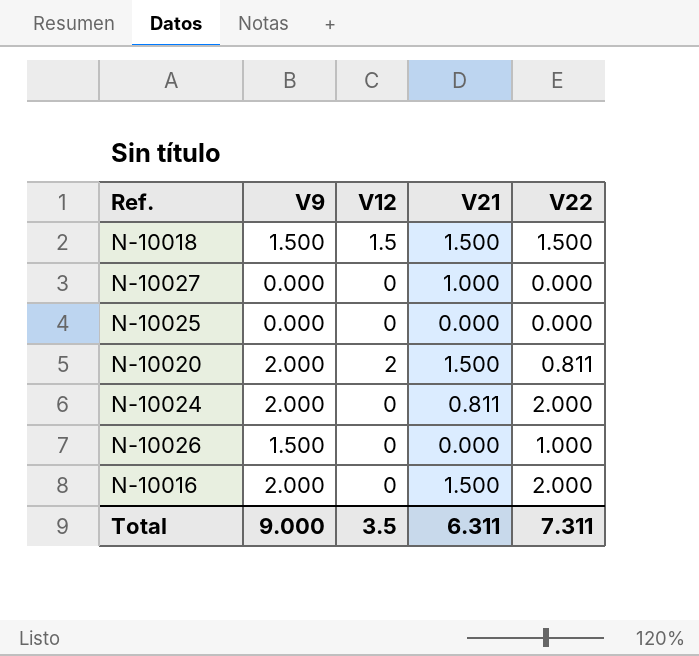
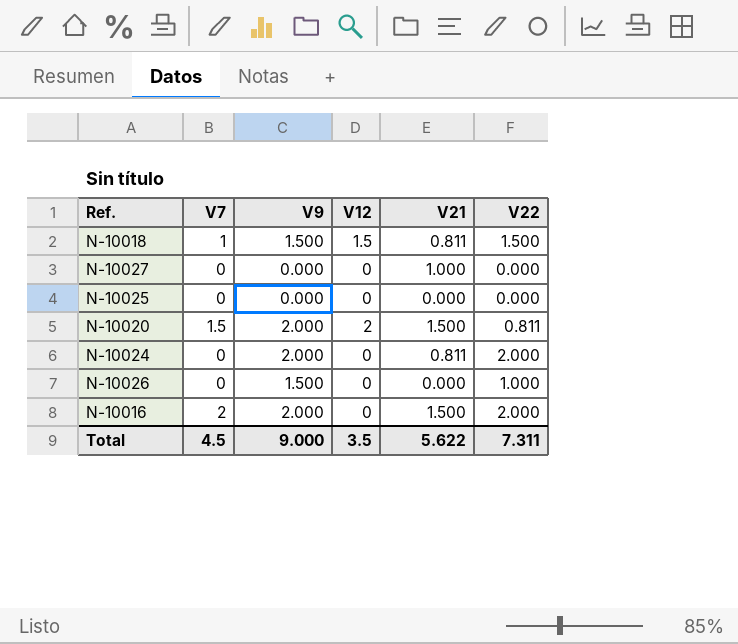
column V7 | position: none -> 2
N-10018 | V21: 1.500 -> 0.811
Total | V21: 6.311 -> 5.622

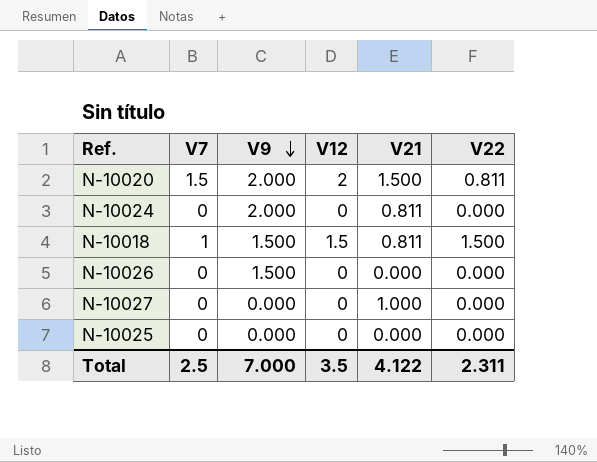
row order: none -> V9 descending
row N-10016: 2 | 2.000 | 0 | 1.500 | 2.000 -> none
N-10024 | V22: 2.000 -> 0.000
N-10026 | V22: 1.000 -> 0.000
Total | V7: 4.5 -> 2.5
Total | V9: 9.000 -> 7.000
Total | V21: 5.622 -> 4.122
Total | V22: 7.311 -> 2.311

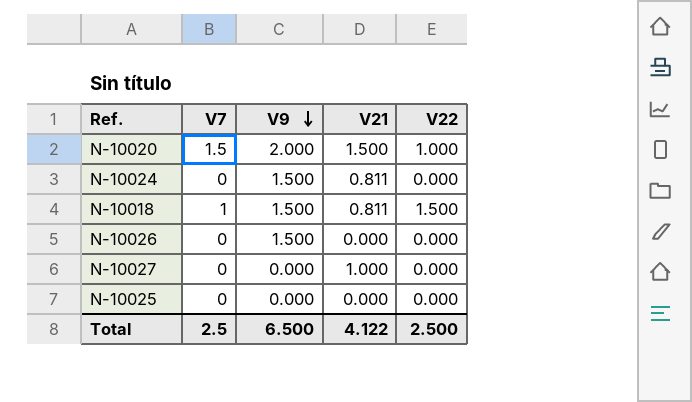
column V12 | position: 4 -> none
N-10020 | V22: 0.811 -> 1.000
N-10024 | V9: 2.000 -> 1.500
Total | V9: 7.000 -> 6.500
Total | V22: 2.311 -> 2.500

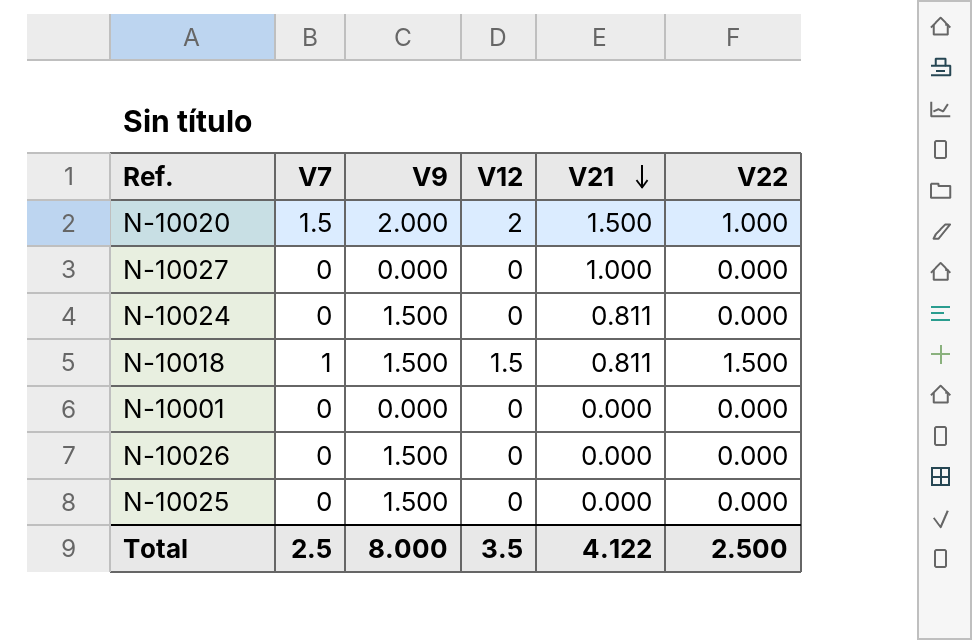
row order: V9 descending -> V21 descending
column V12 | position: none -> 4
row N-10001: none -> 0 | 0.000 | 0 | 0.000 | 0.000
N-10025 | V9: 0.000 -> 1.500
Total | V9: 6.500 -> 8.000

